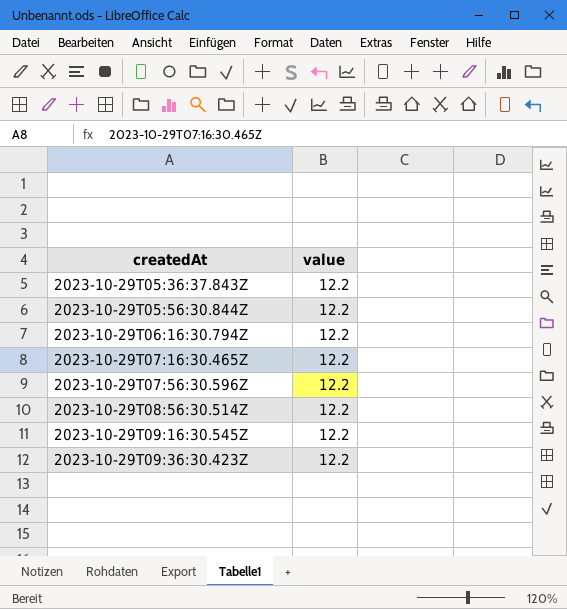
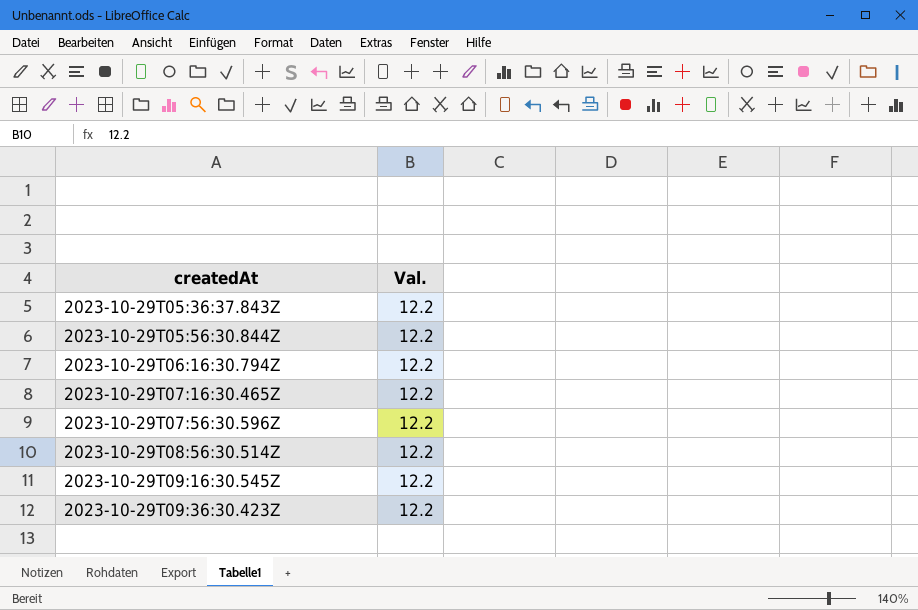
column name: value -> Val.

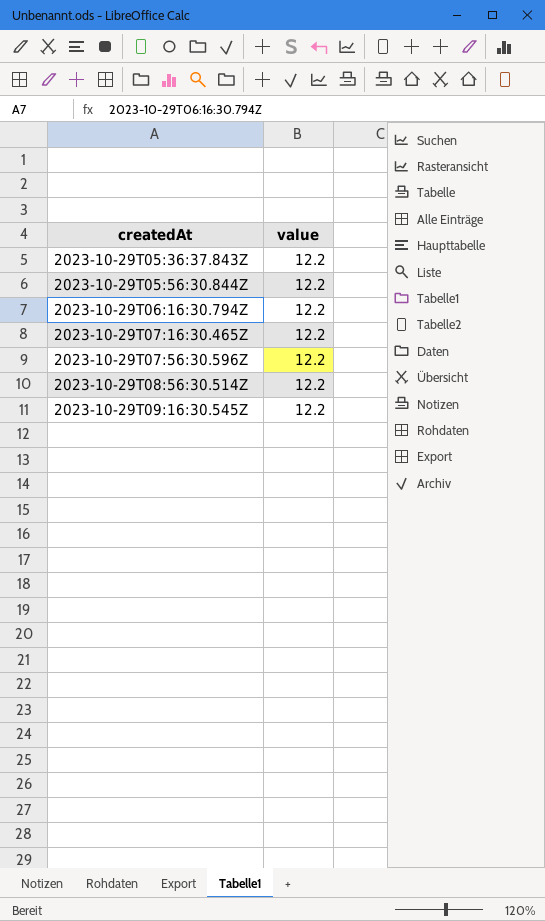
column name: Val. -> value
row 2023-10-29T09:36:30.423Z: 12.2 -> none

